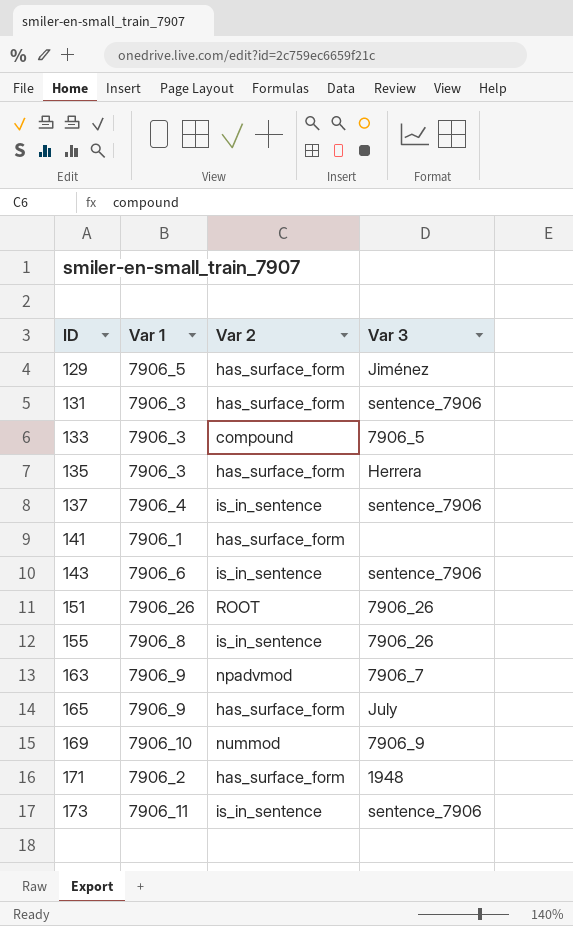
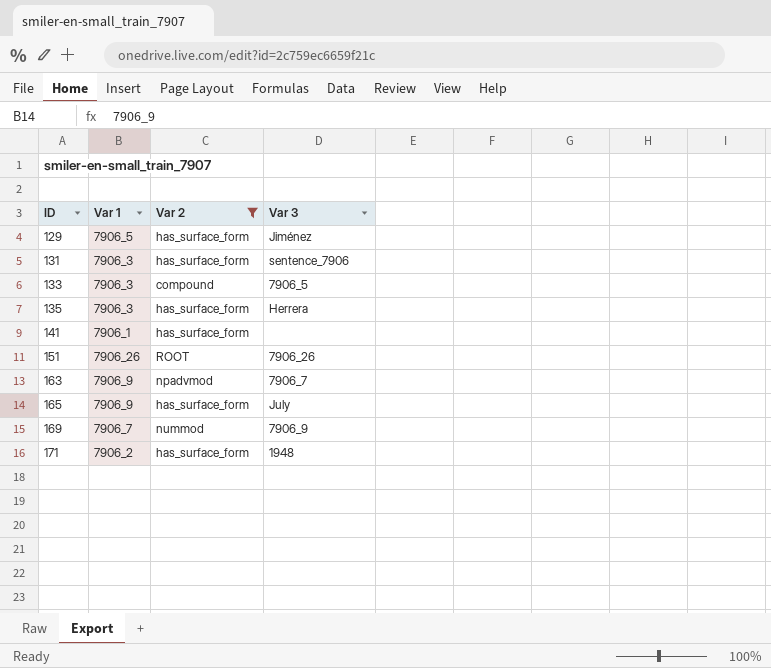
filter: none -> Var 2 != is_in_sentence
169 | Var 1: 7906_10 -> 7906_7

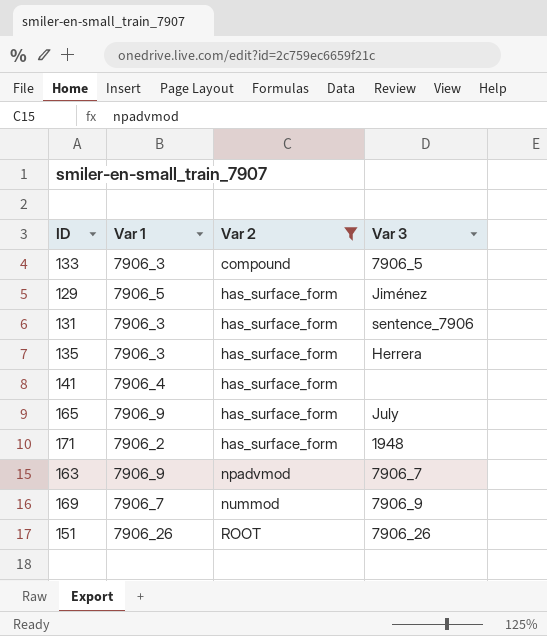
row order: ID ascending -> Var 2 ascending
141 | Var 1: 7906_1 -> 7906_4

